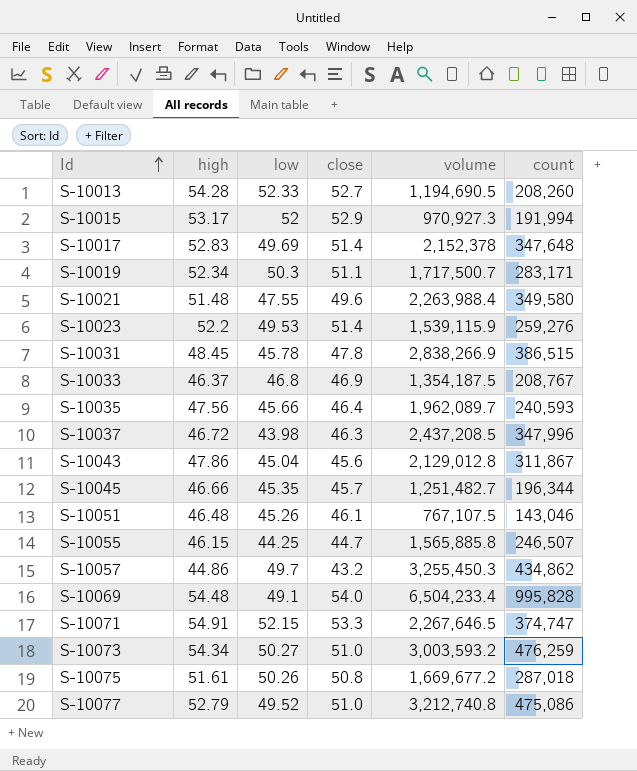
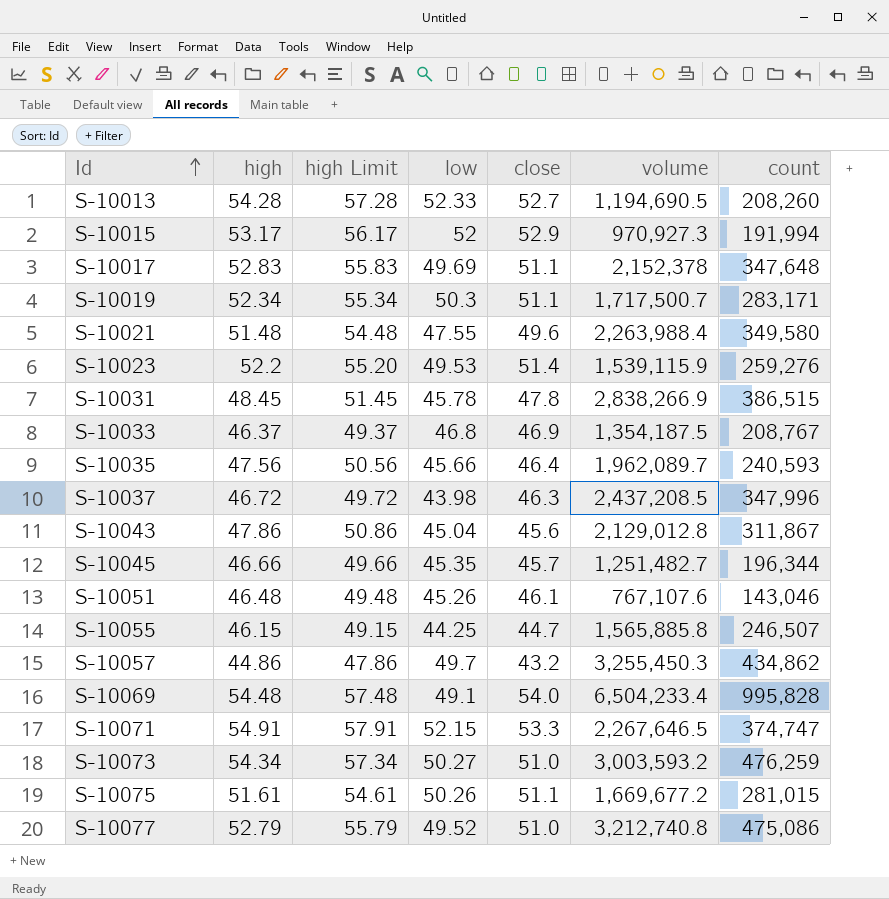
column high Limit | formula: none -> [high] + 3
S-10017 | close: 51.4 -> 51.1
S-10051 | volume: 767,107.5 -> 767,107.6
S-10075 | close: 50.8 -> 51.1
S-10075 | count: 287,018 -> 281,015

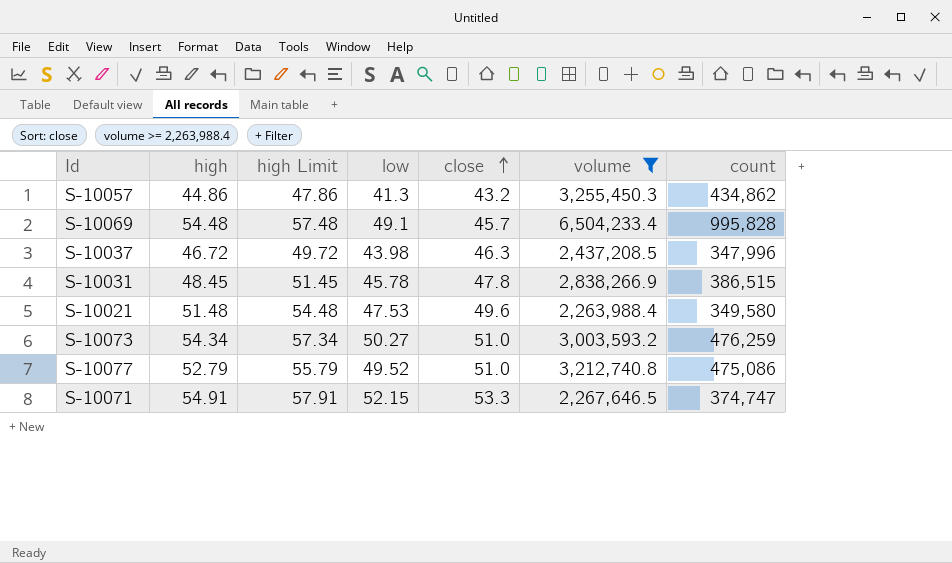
filter: none -> volume >= 2,263,988.4
row order: Id ascending -> close ascending
S-10057 | low: 49.7 -> 41.3
S-10069 | close: 54.0 -> 45.7
S-10021 | low: 47.55 -> 47.53

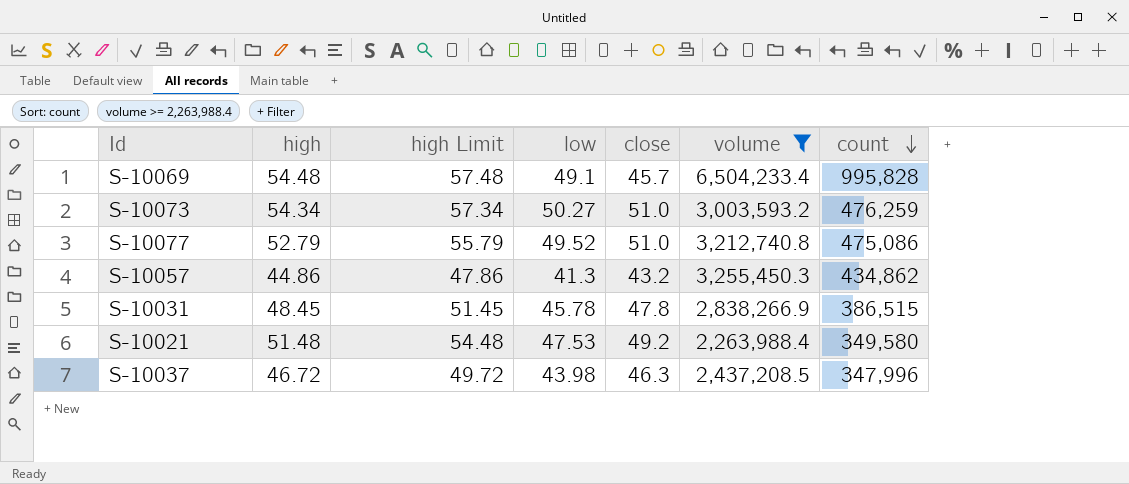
row order: close ascending -> count descending
row S-10071: 54.91 | 57.91 | 52.15 | 53.3 | 2,267,646.5 | 374,747 -> none
S-10021 | close: 49.6 -> 49.2

